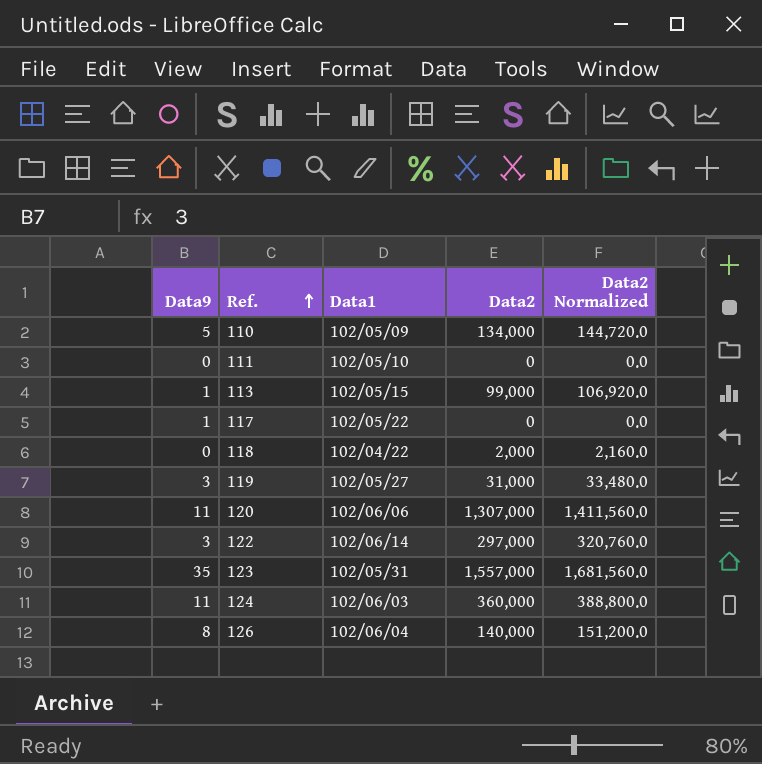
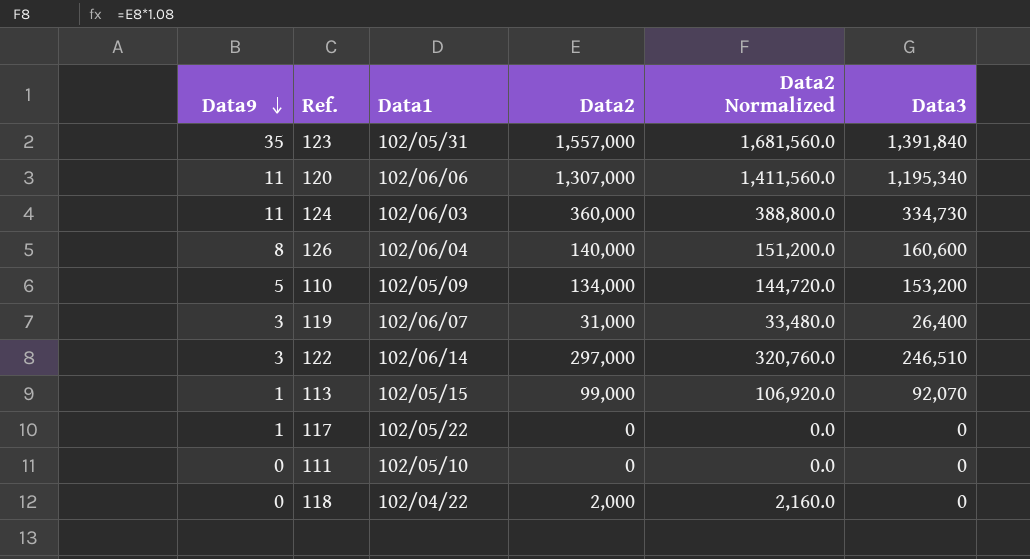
row order: Ref. ascending -> Data9 descending
column Data3 | position: none -> 6
119 | Data1: 102/05/27 -> 102/06/07

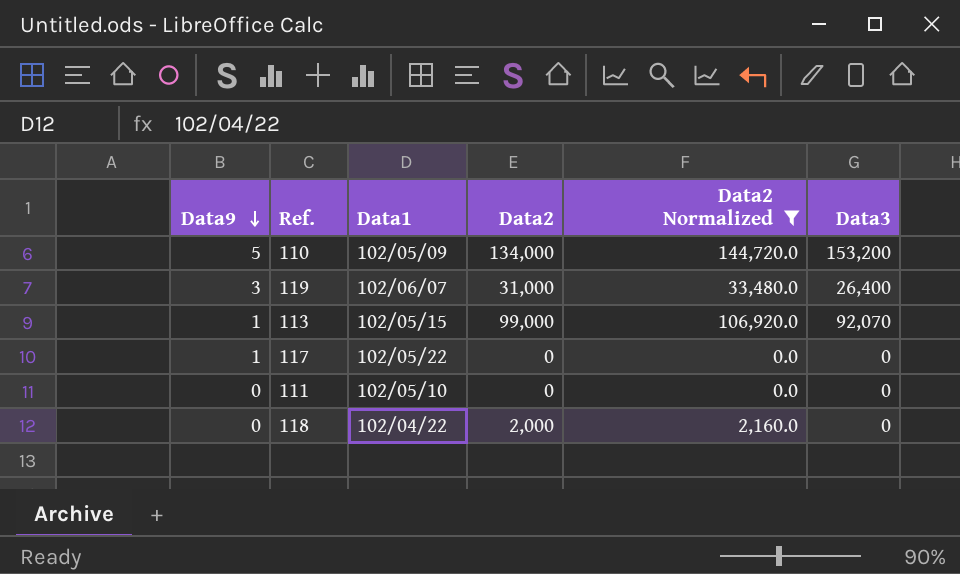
filter: none -> Data2 Normalized <= 144,720.0

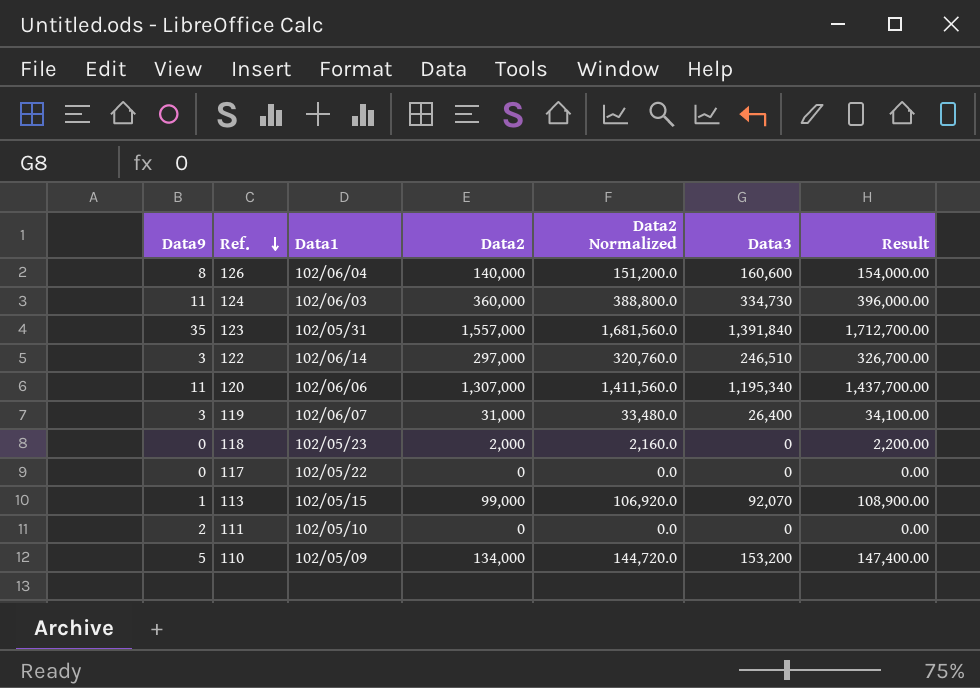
filter: Data2 Normalized <= 144,720.0 -> none
row order: Data9 descending -> Ref. descending
column Result | formula: none -> [Data2] * 1.1
118 | Data1: 102/04/22 -> 102/05/23
117 | Data9: 1 -> 0
111 | Data9: 0 -> 2

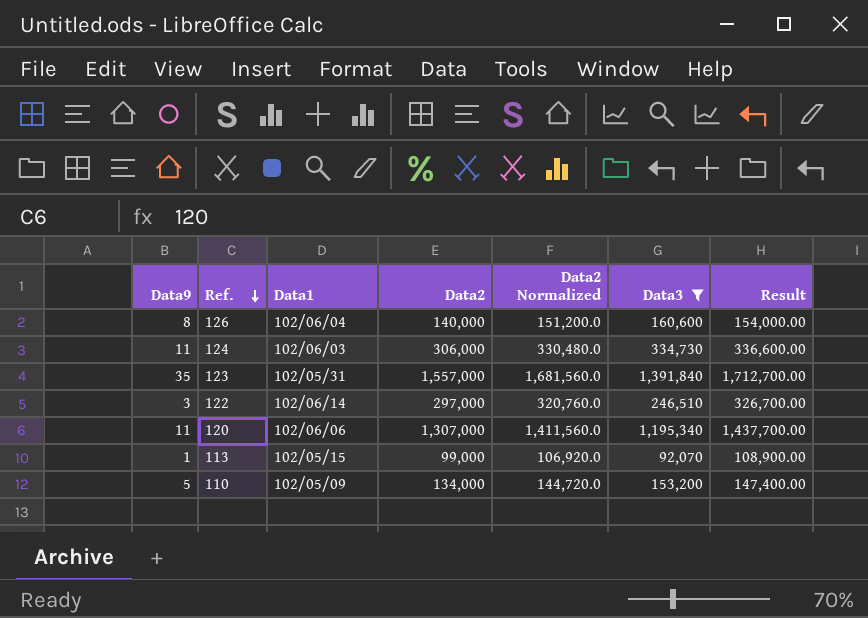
filter: none -> Data3 >= 92,070
124 | Data2: 360,000 -> 306,000
124 | Data2 Normalized: 388,800.0 -> 330,480.0
124 | Result: 396,000.00 -> 336,600.00

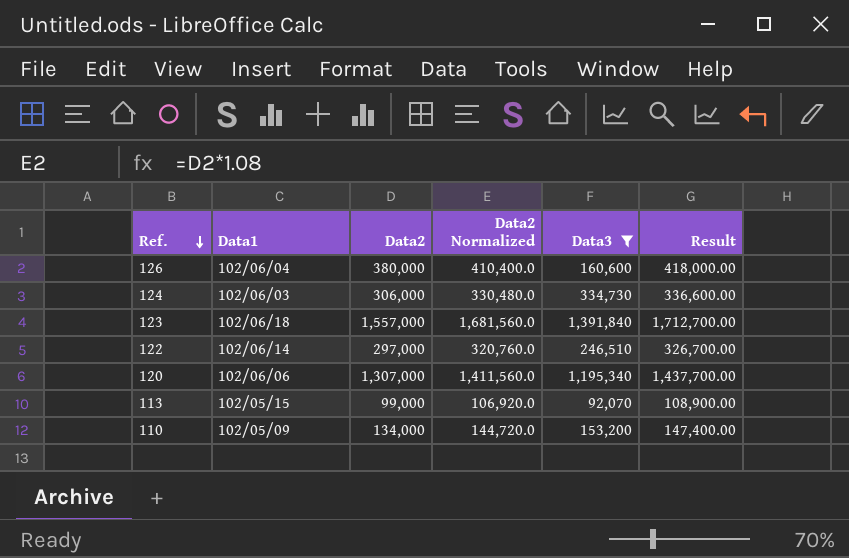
column Data9 | position: 1 -> none
126 | Data2: 140,000 -> 380,000
126 | Data2 Normalized: 151,200.0 -> 410,400.0
126 | Result: 154,000.00 -> 418,000.00
123 | Data1: 102/05/31 -> 102/06/18

